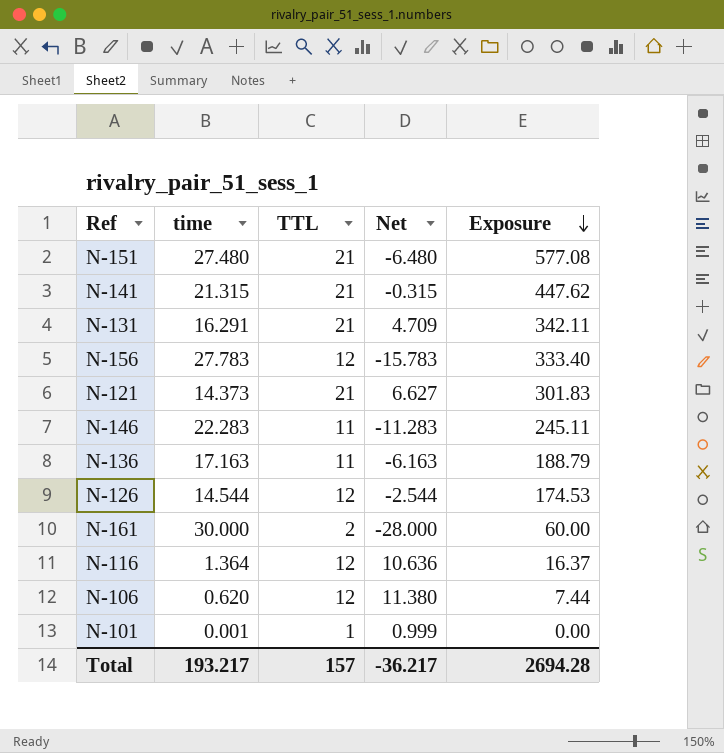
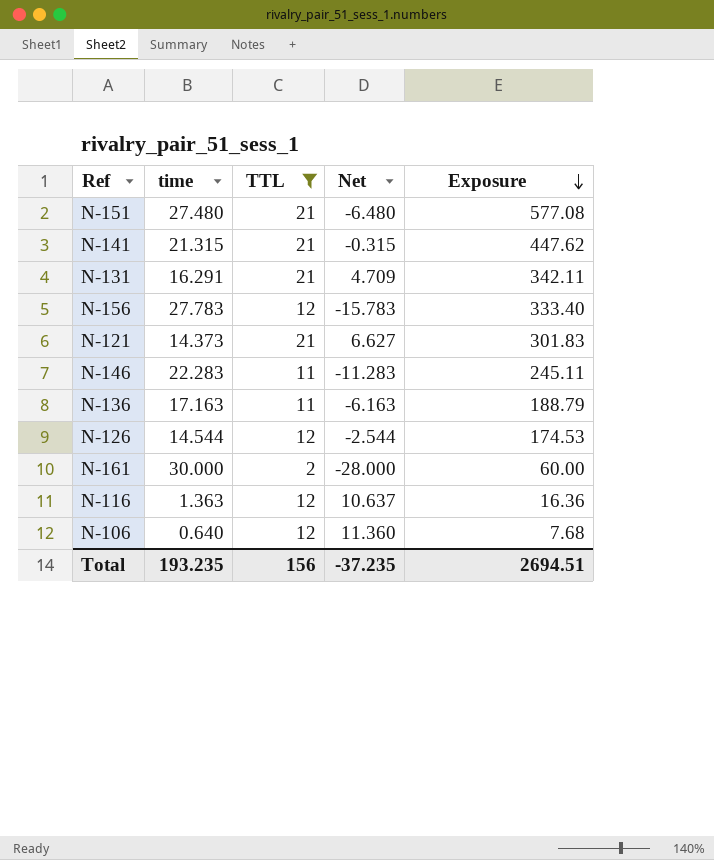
filter: none -> TTL != 1
N-116 | time: 1.364 -> 1.363
N-116 | Net: 10.636 -> 10.637
N-116 | Exposure: 16.37 -> 16.36
N-106 | time: 0.620 -> 0.640
N-106 | Net: 11.380 -> 11.360
N-106 | Exposure: 7.44 -> 7.68
Total | time: 193.217 -> 193.235
Total | TTL: 157 -> 156
Total | Net: -36.217 -> -37.235
Total | Exposure: 2694.28 -> 2694.51

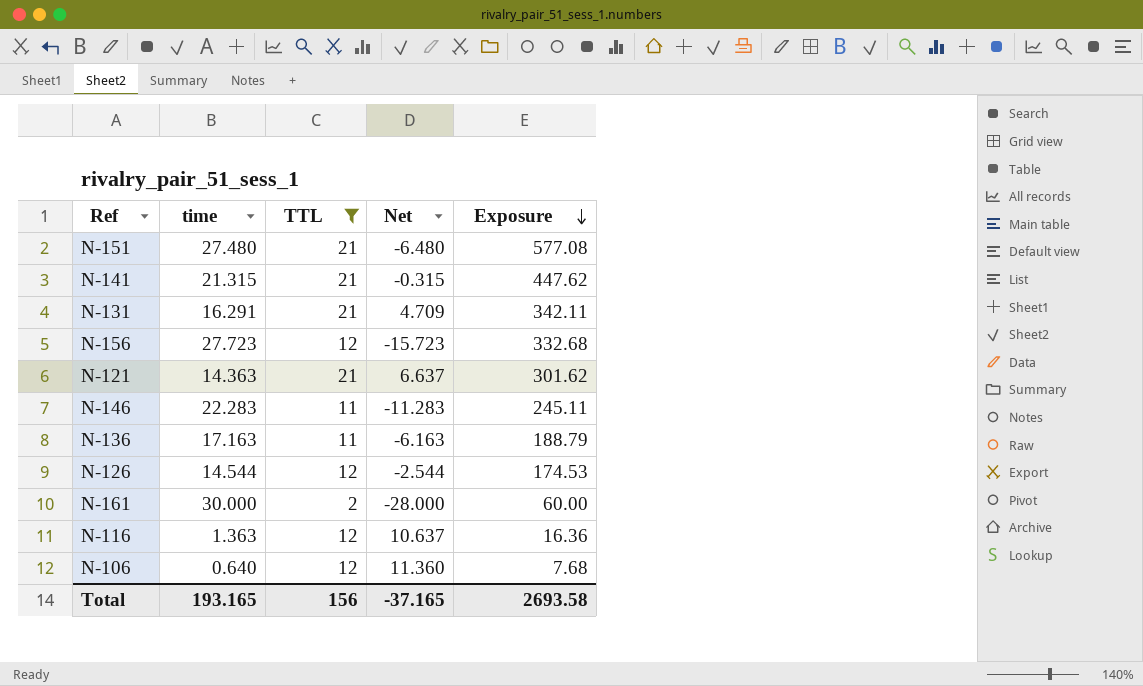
N-156 | time: 27.783 -> 27.723
N-156 | Net: -15.783 -> -15.723
N-156 | Exposure: 333.40 -> 332.68
N-121 | time: 14.373 -> 14.363
N-121 | Net: 6.627 -> 6.637
N-121 | Exposure: 301.83 -> 301.62
Total | time: 193.235 -> 193.165
Total | Net: -37.235 -> -37.165
Total | Exposure: 2694.51 -> 2693.58

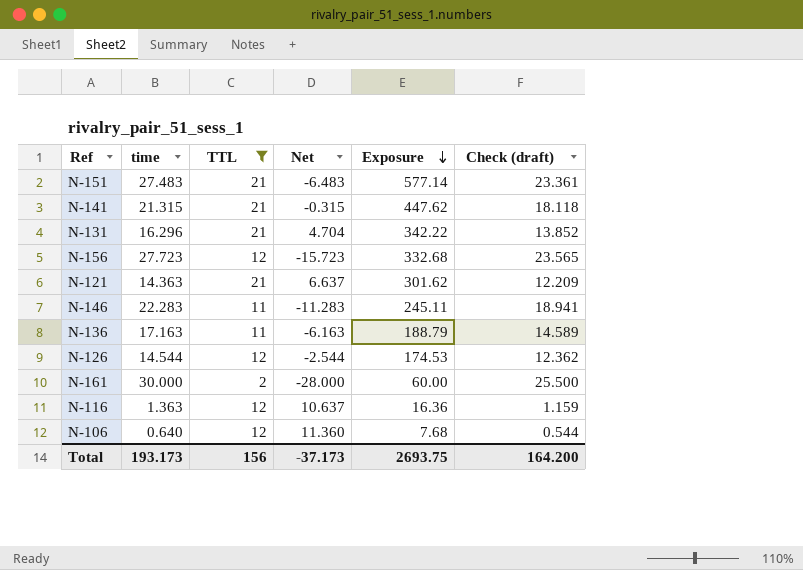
column Check (draft) | formula: none -> [time] * 0.85
N-151 | time: 27.480 -> 27.483
N-151 | Net: -6.480 -> -6.483
N-151 | Exposure: 577.08 -> 577.14
N-131 | time: 16.291 -> 16.296
N-131 | Net: 4.709 -> 4.704
N-131 | Exposure: 342.11 -> 342.22
Total | time: 193.165 -> 193.173
Total | Net: -37.165 -> -37.173
Total | Exposure: 2693.58 -> 2693.75

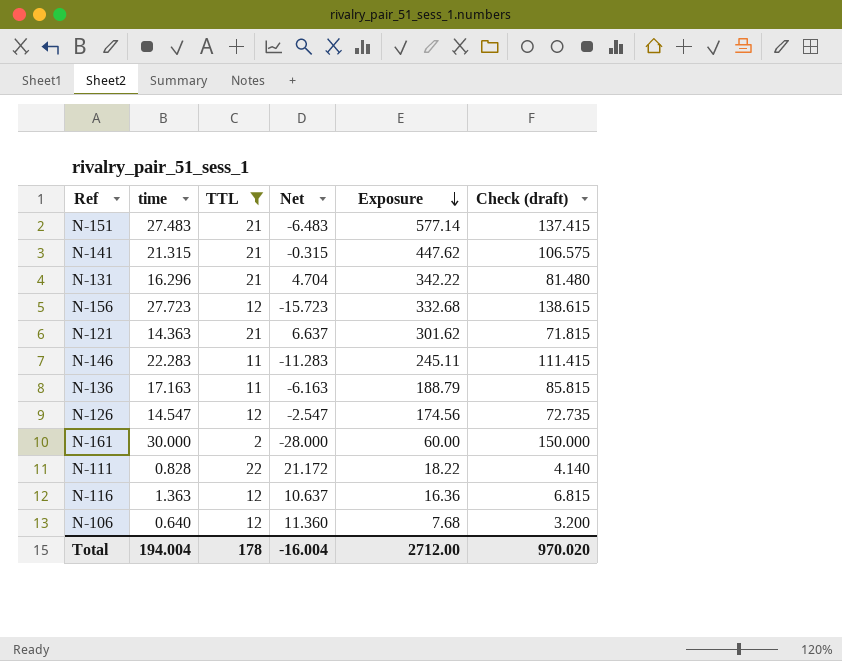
column Check (draft) | formula: [time] * 0.85 -> [time] * 5
N-126 | time: 14.544 -> 14.547
N-126 | Net: -2.544 -> -2.547
N-126 | Exposure: 174.53 -> 174.56
row N-111: none -> 0.828 | 22 | 21.172 | 18.22 | 4.140
Total | time: 193.173 -> 194.004
Total | TTL: 156 -> 178
Total | Net: -37.173 -> -16.004
Total | Exposure: 2693.75 -> 2712.00
Total | Check (draft): 164.200 -> 970.020

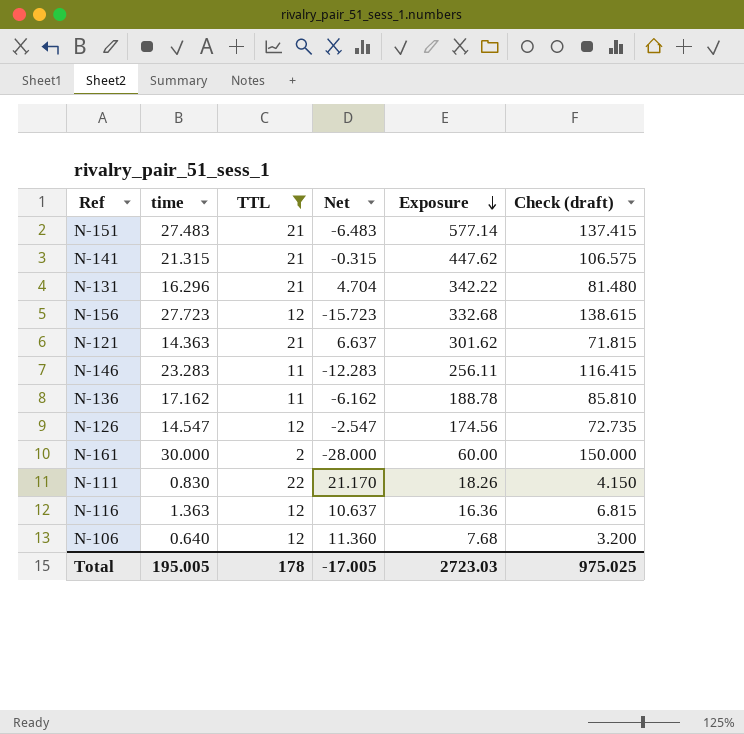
N-146 | time: 22.283 -> 23.283
N-146 | Net: -11.283 -> -12.283
N-146 | Exposure: 245.11 -> 256.11
N-146 | Check (draft): 111.415 -> 116.415
N-136 | time: 17.163 -> 17.162
N-136 | Net: -6.163 -> -6.162
N-136 | Exposure: 188.79 -> 188.78
N-136 | Check (draft): 85.815 -> 85.810
N-111 | time: 0.828 -> 0.830
N-111 | Net: 21.172 -> 21.170
N-111 | Exposure: 18.22 -> 18.26
N-111 | Check (draft): 4.140 -> 4.150
Total | time: 194.004 -> 195.005
Total | Net: -16.004 -> -17.005
Total | Exposure: 2712.00 -> 2723.03
Total | Check (draft): 970.020 -> 975.025

